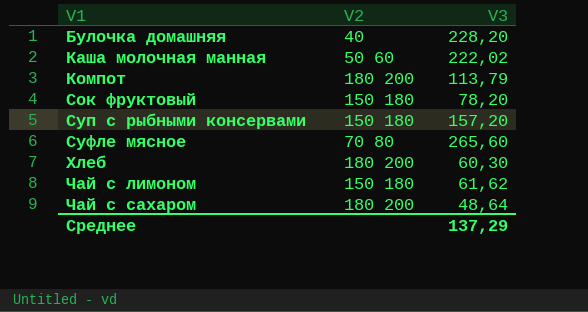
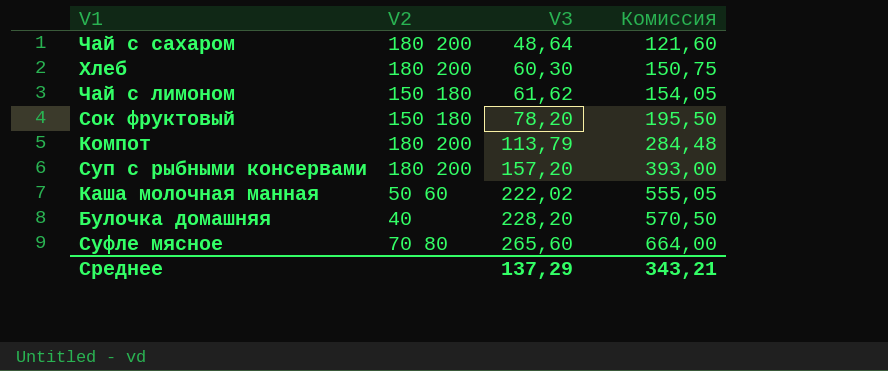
row order: V1 ascending -> V3 ascending
column Комиссия | formula: none -> [V3] * 2,5
Суп с рыбными консервами | V2: 150 180 -> 180 200

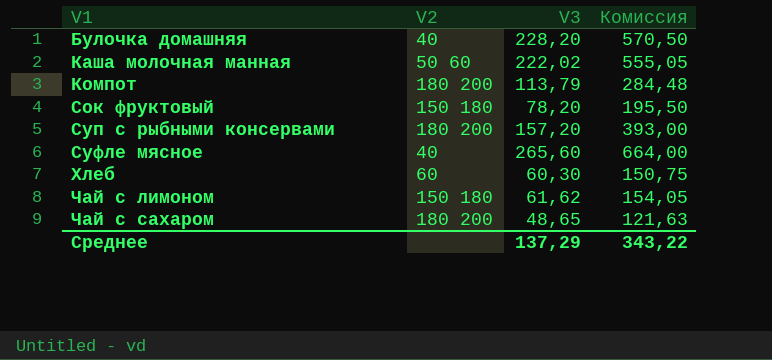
row order: V3 ascending -> V1 ascending
Суфле мясное | V2: 70 80 -> 40
Хлеб | V2: 180 200 -> 60
Чай с сахаром | V3: 48,64 -> 48,65
Чай с сахаром | Комиссия: 121,60 -> 121,63
Среднее | Комиссия: 343,21 -> 343,22

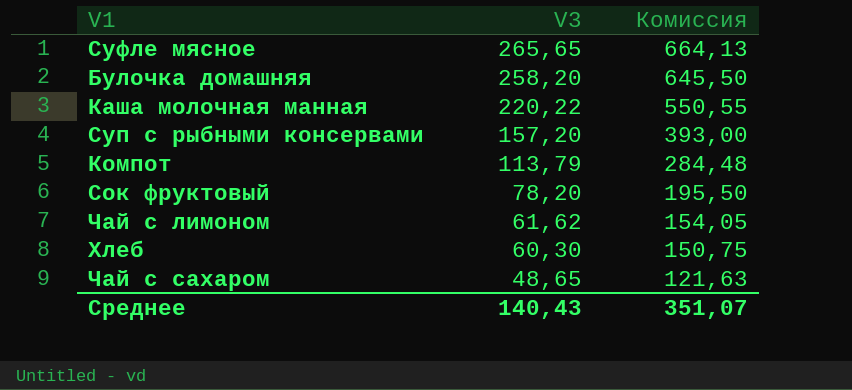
row order: V1 ascending -> V3 descending
column V2 | position: 2 -> none
Суфле мясное | V3: 265,60 -> 265,65
Суфле мясное | Комиссия: 664,00 -> 664,13
Булочка домашняя | V3: 228,20 -> 258,20
Булочка домашняя | Комиссия: 570,50 -> 645,50
Каша молочная манная | V3: 222,02 -> 220,22
Каша молочная манная | Комиссия: 555,05 -> 550,55
Среднее | V3: 137,29 -> 140,43
Среднее | Комиссия: 343,22 -> 351,07

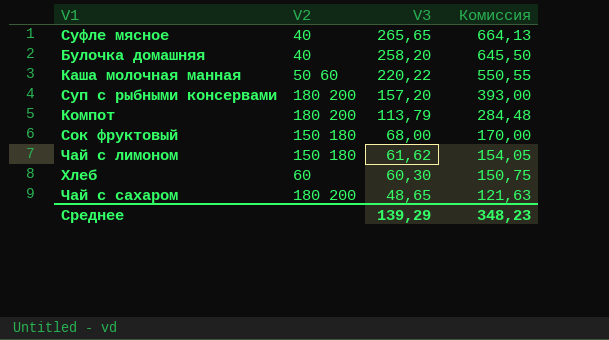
column V2 | position: none -> 2
Сок фруктовый | V3: 78,20 -> 68,00
Сок фруктовый | Комиссия: 195,50 -> 170,00
Среднее | V3: 140,43 -> 139,29
Среднее | Комиссия: 351,07 -> 348,23

